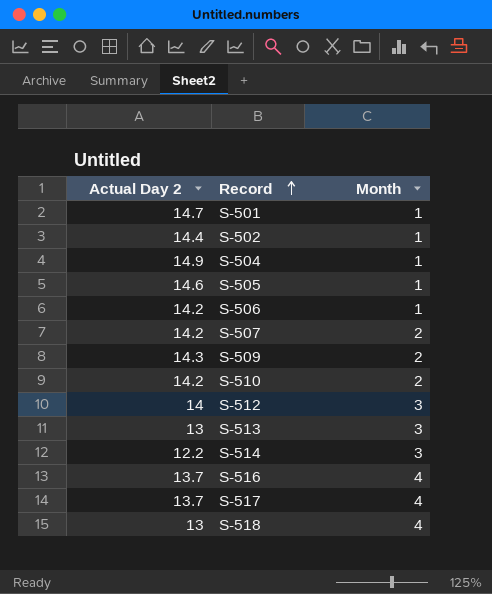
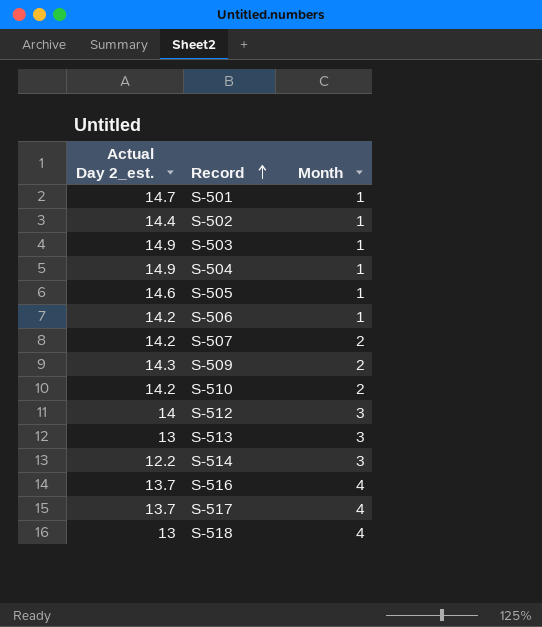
column name: Actual Day 2 -> Actual Day 2_est.
row S-503: none -> 14.9 | 1

